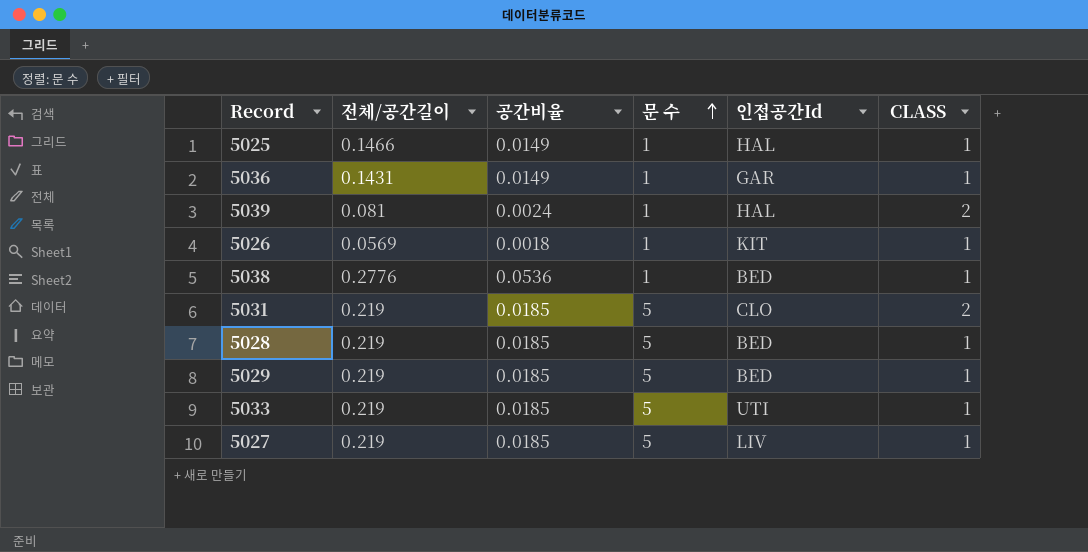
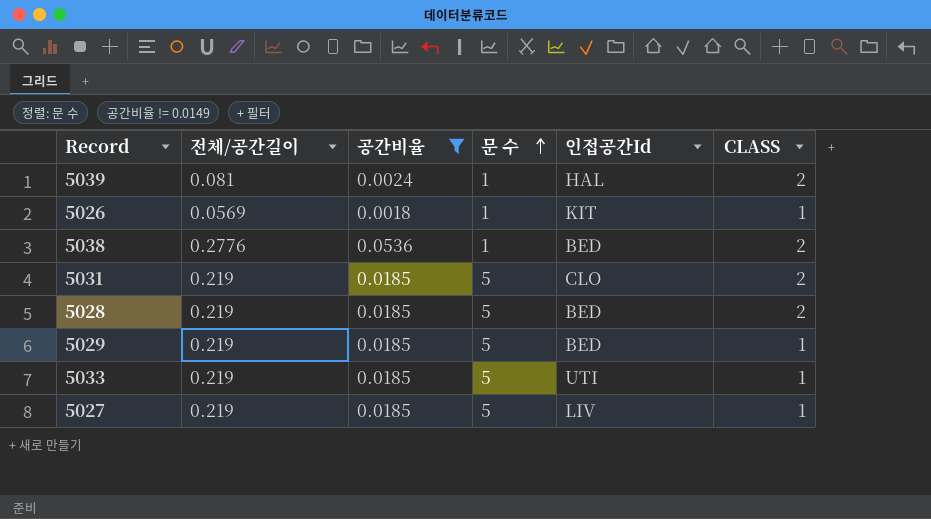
filter: none -> 공간비율 != 0.0149
5038 | CLASS: 1 -> 2
5028 | CLASS: 1 -> 2

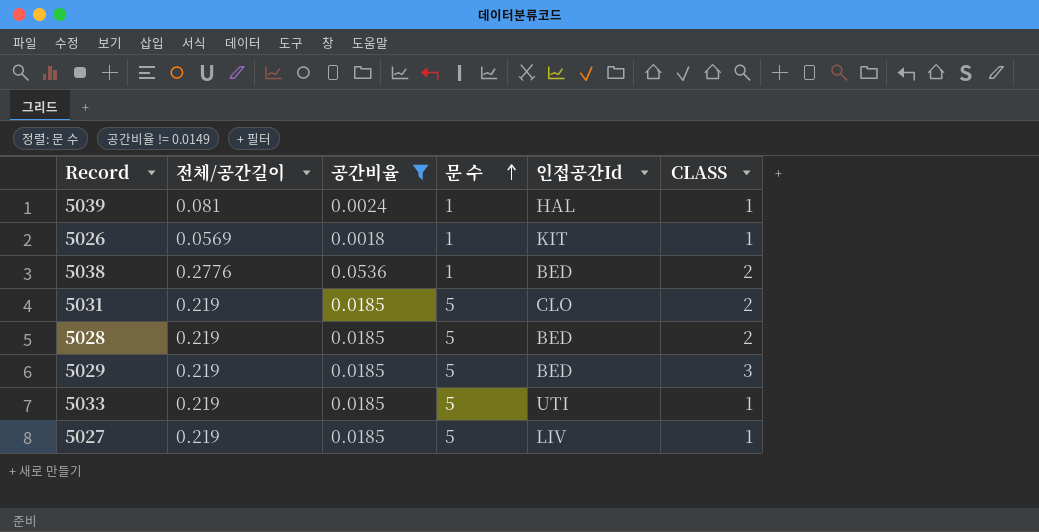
5039 | CLASS: 2 -> 1
5029 | CLASS: 1 -> 3

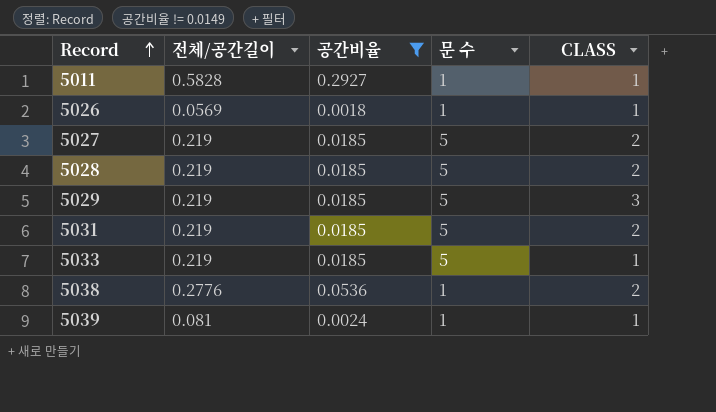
row order: 문 수 ascending -> Record ascending
column 인접공간Id | position: 5 -> none
row 5011: none -> 0.5828 | 0.2927 | 1 | 1
5027 | CLASS: 1 -> 2

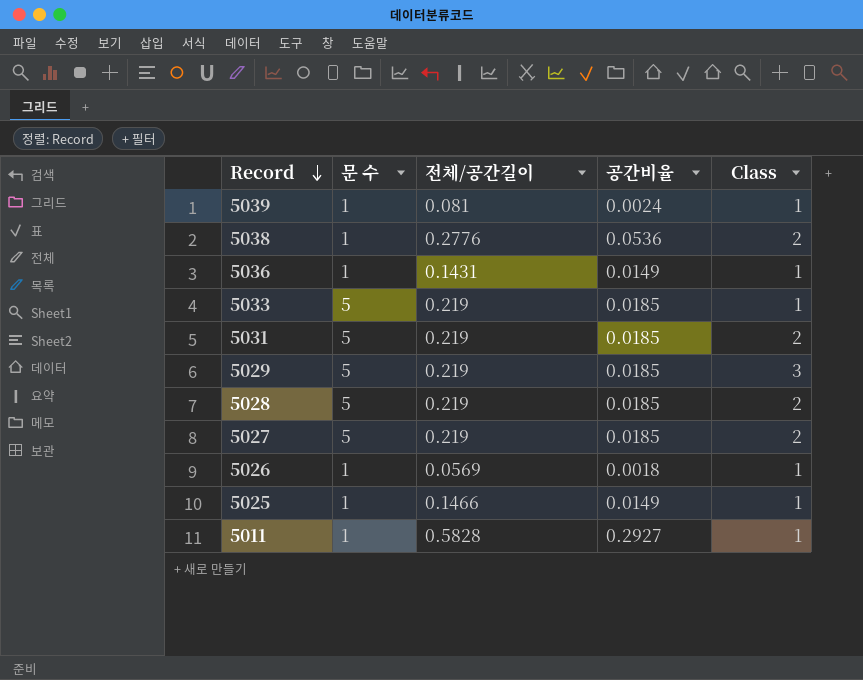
filter: 공간비율 != 0.0149 -> none
row order: Record ascending -> Record descending
column 문 수 | position: 4 -> 2
column name: CLASS -> Class

